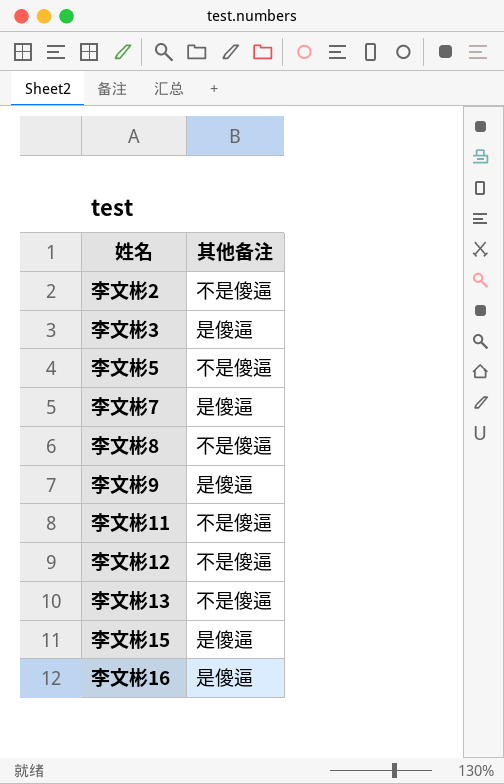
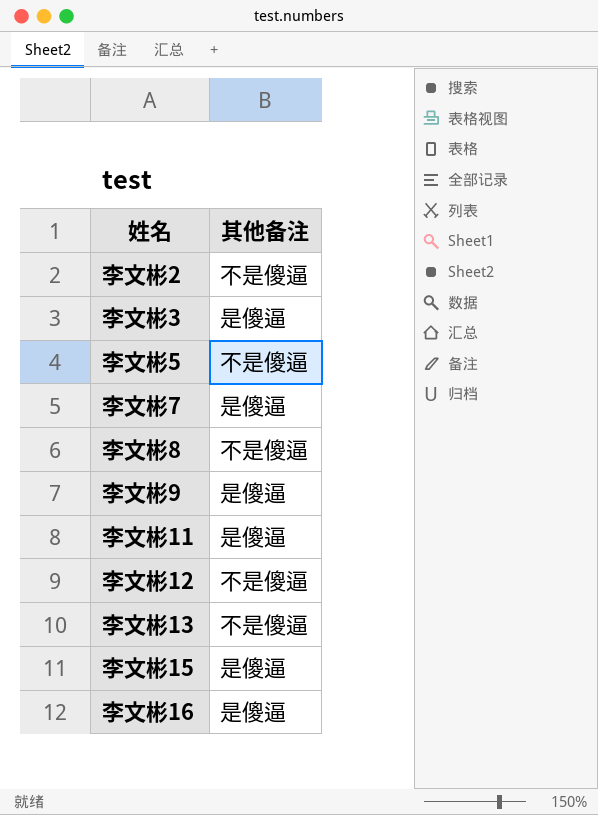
李文彬11 | 其他备注: 不是傻逼 -> 是傻逼

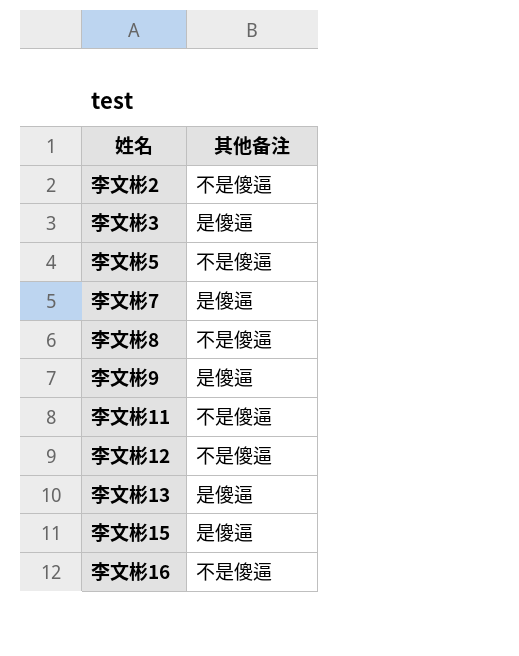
李文彬11 | 其他备注: 是傻逼 -> 不是傻逼
李文彬13 | 其他备注: 不是傻逼 -> 是傻逼
李文彬16 | 其他备注: 是傻逼 -> 不是傻逼

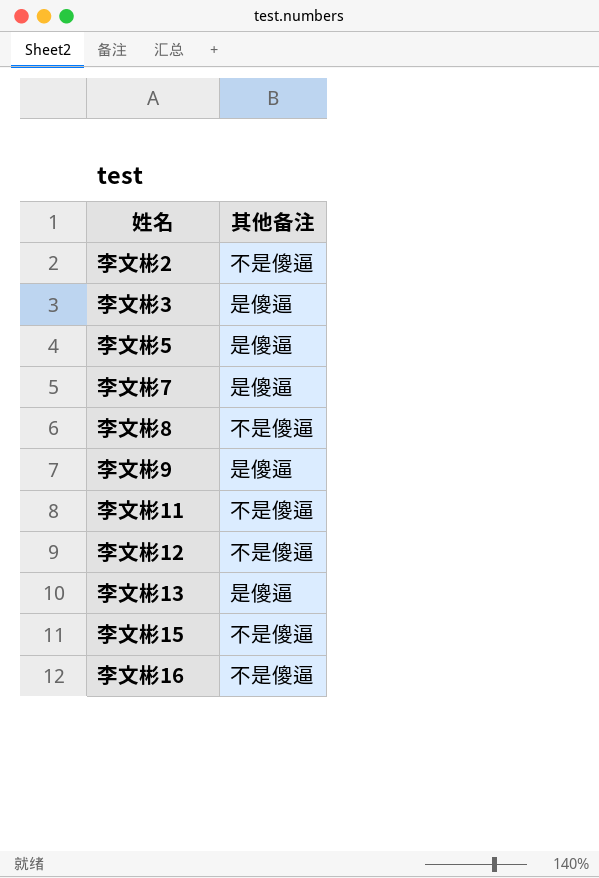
李文彬5 | 其他备注: 不是傻逼 -> 是傻逼
李文彬15 | 其他备注: 是傻逼 -> 不是傻逼

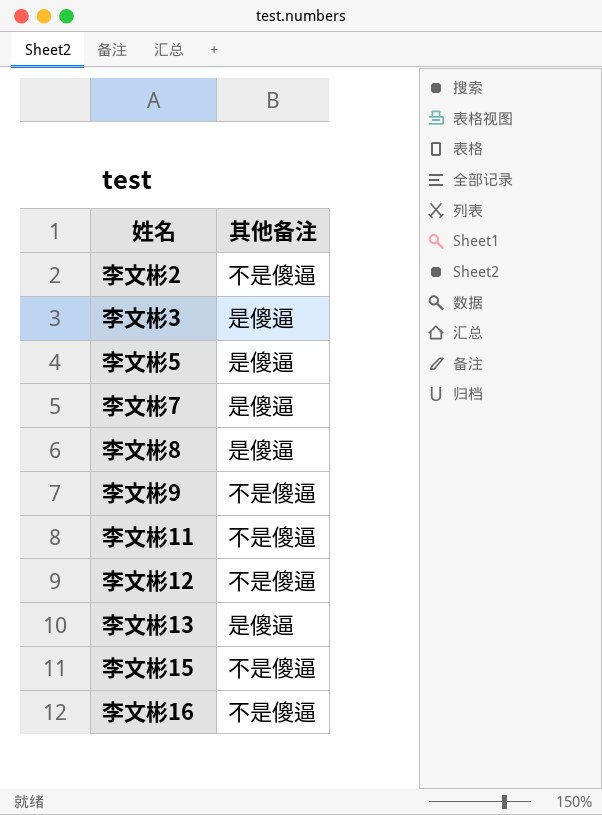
李文彬8 | 其他备注: 不是傻逼 -> 是傻逼
李文彬9 | 其他备注: 是傻逼 -> 不是傻逼

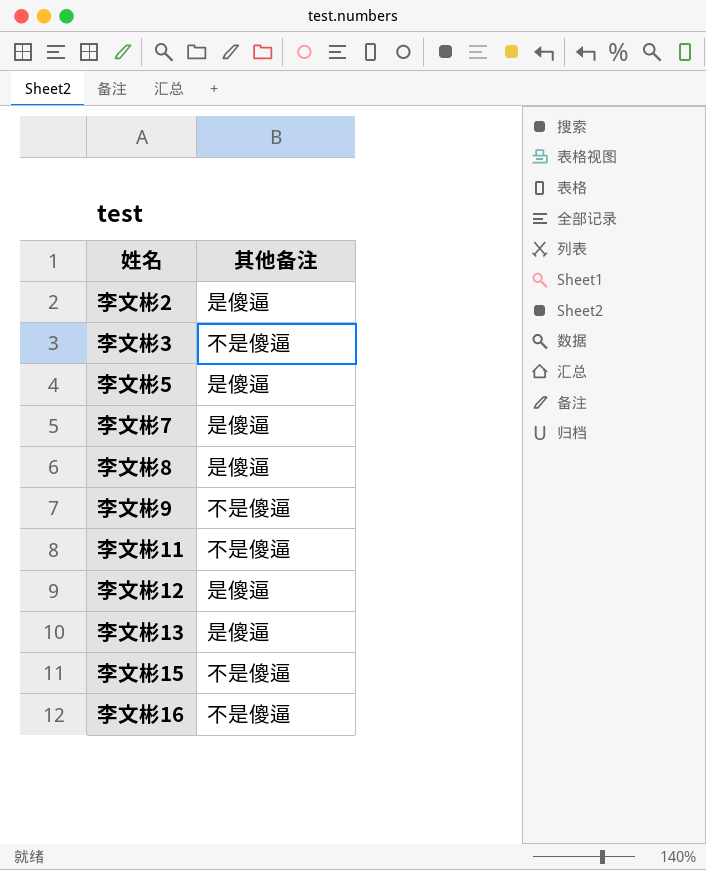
李文彬2 | 其他备注: 不是傻逼 -> 是傻逼
李文彬3 | 其他备注: 是傻逼 -> 不是傻逼
李文彬12 | 其他备注: 不是傻逼 -> 是傻逼

